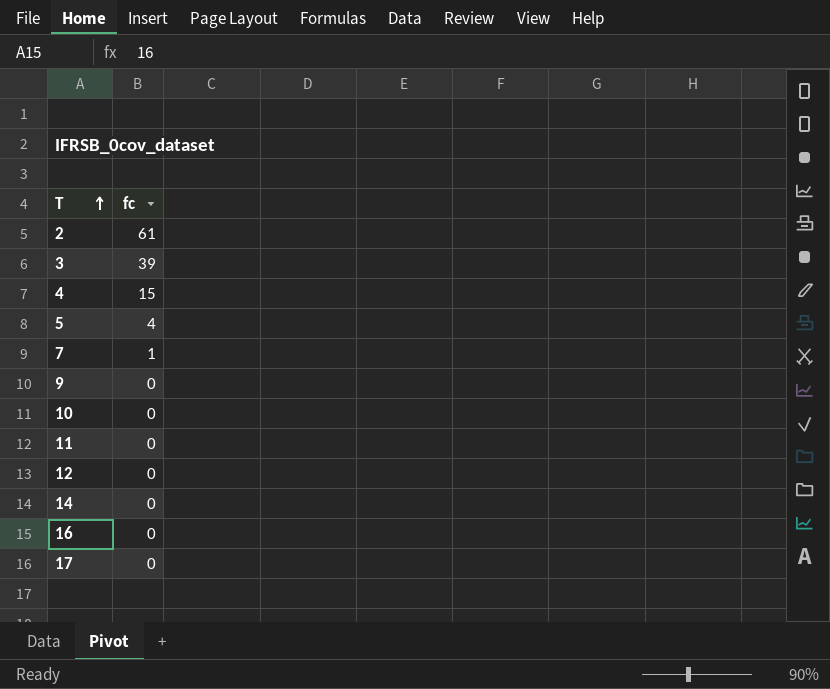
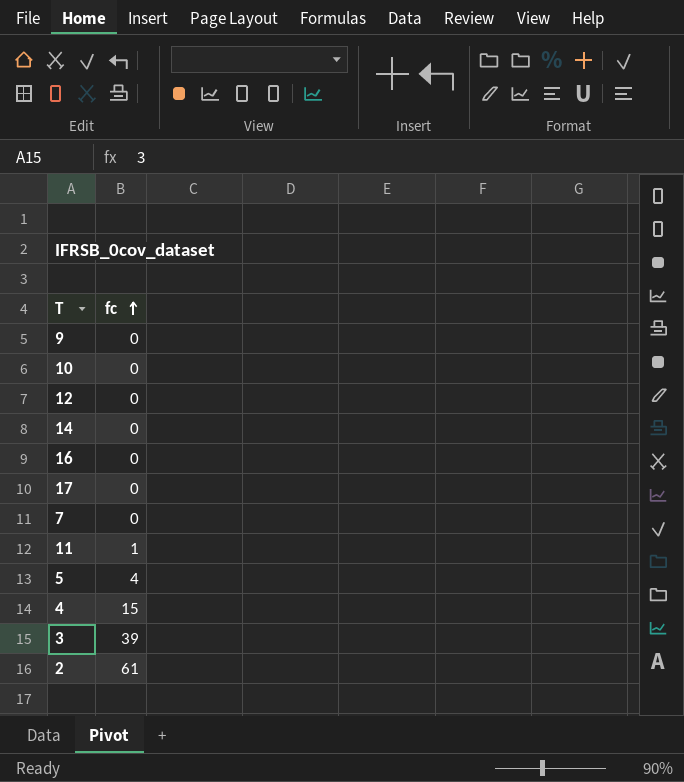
row order: T ascending -> fc ascending
7 | fc: 1 -> 0
11 | fc: 0 -> 1

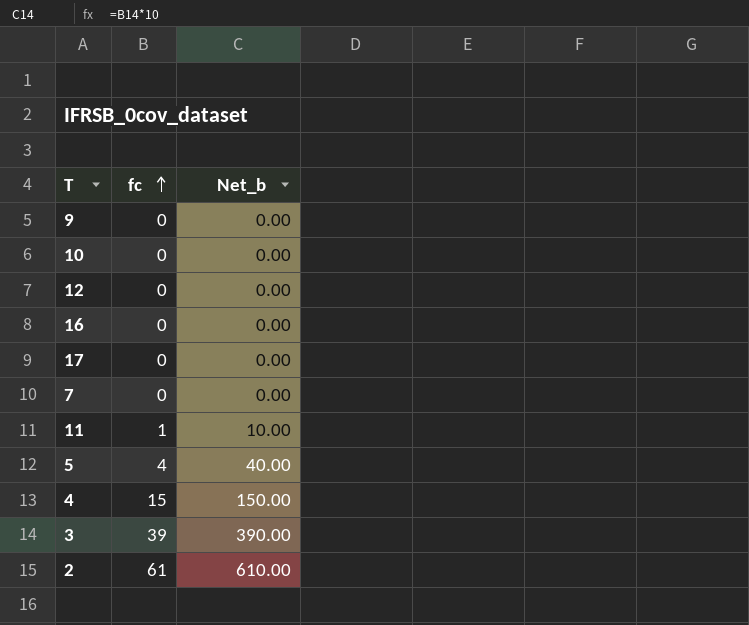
column Net_b | formula: none -> [fc] * 10
row 14: 0 -> none

